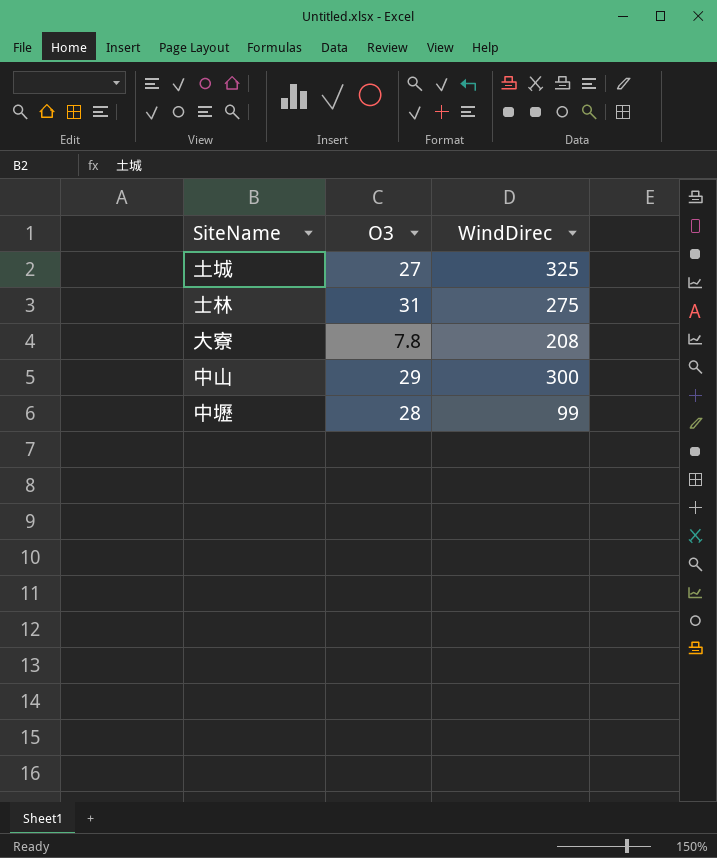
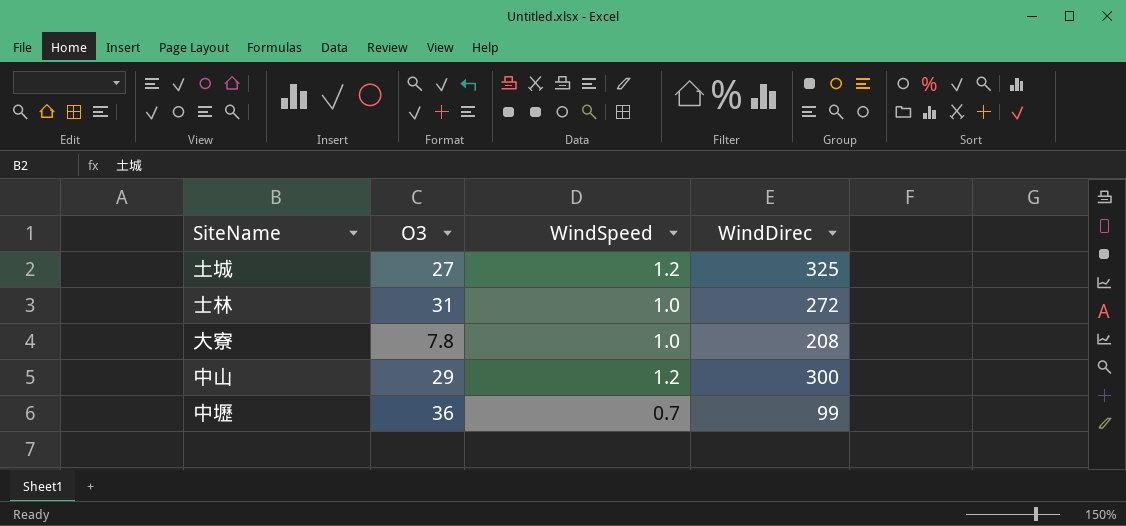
column WindSpeed | position: none -> 3
士林 | WindDirec: 275 -> 272
中壢 | O3: 28 -> 36

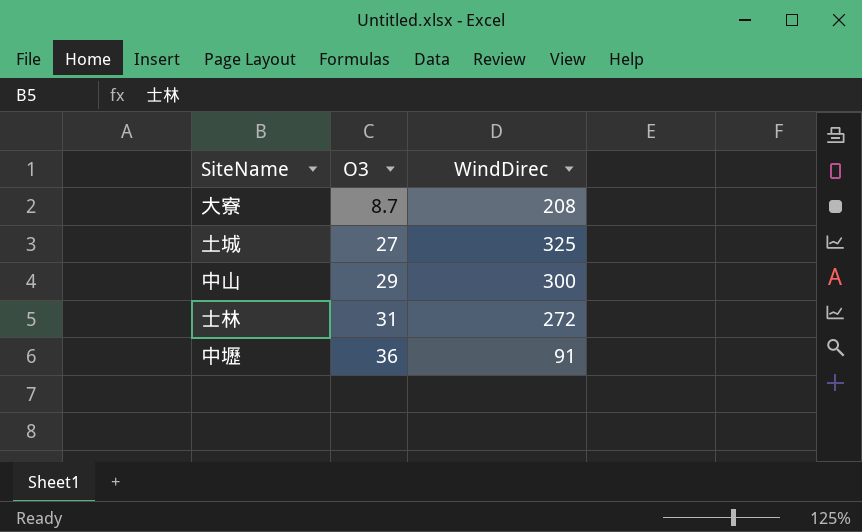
row order: none -> O3 ascending
column WindSpeed | position: 3 -> none
大寮 | O3: 7.8 -> 8.7
中壢 | WindDirec: 99 -> 91

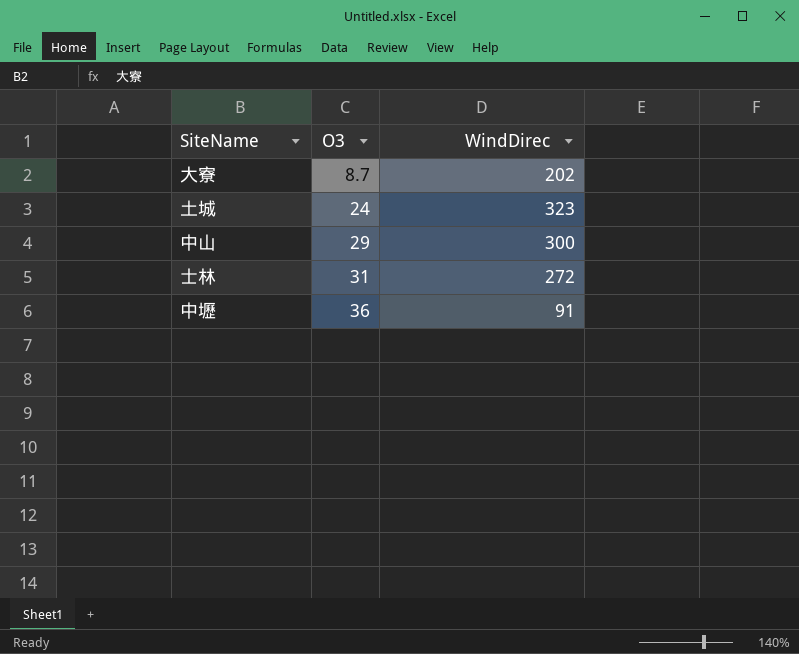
大寮 | WindDirec: 208 -> 202
土城 | O3: 27 -> 24
土城 | WindDirec: 325 -> 323

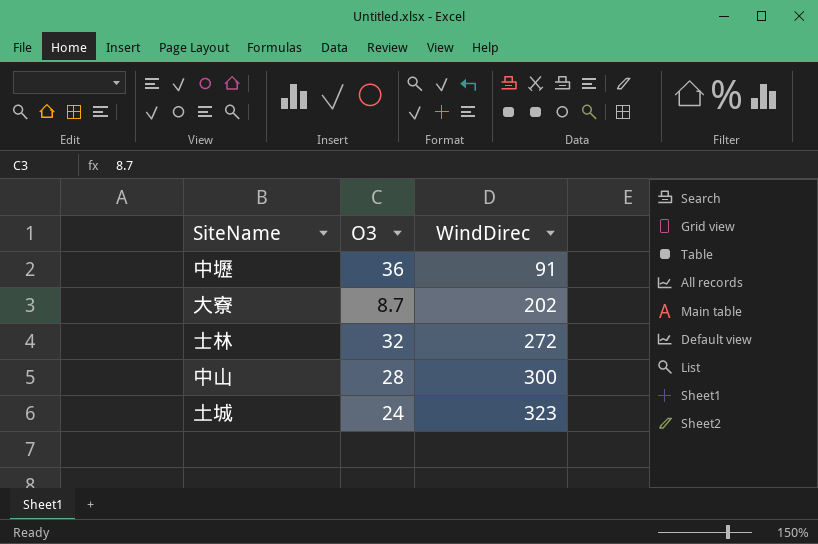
row order: O3 ascending -> WindDirec ascending
士林 | O3: 31 -> 32
中山 | O3: 29 -> 28

